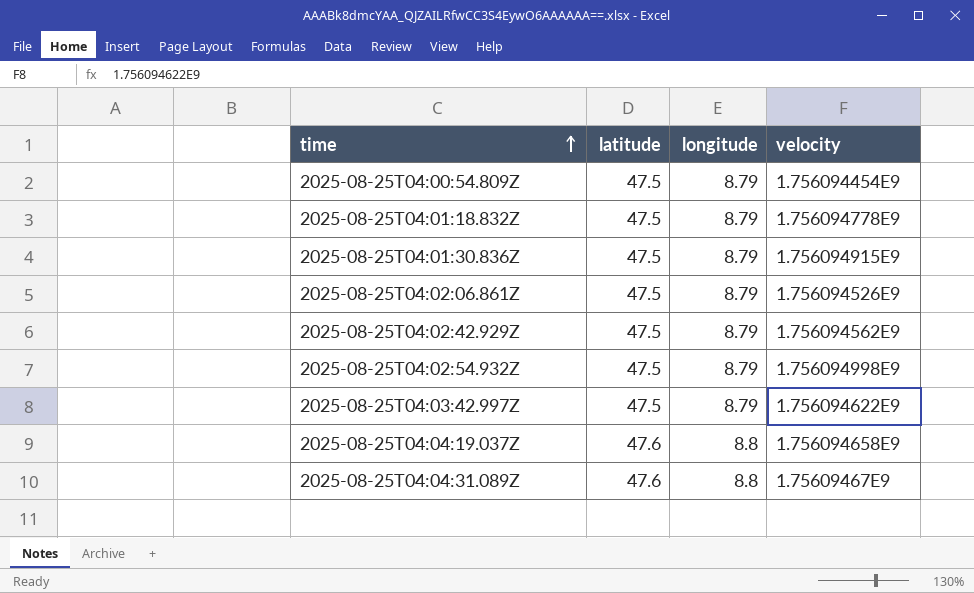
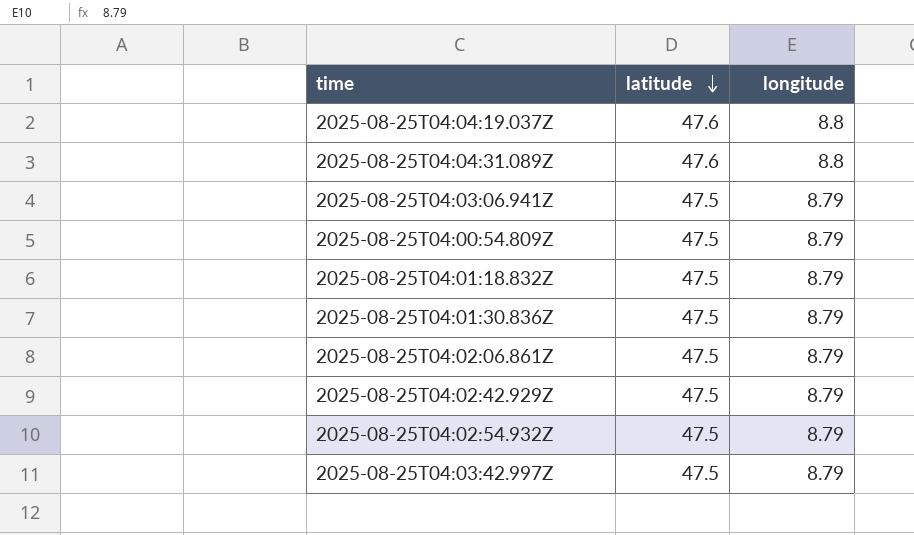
row order: time ascending -> latitude descending
column velocity | position: 4 -> none
row 2025-08-25T04:03:06.941Z: none -> 47.5 | 8.79

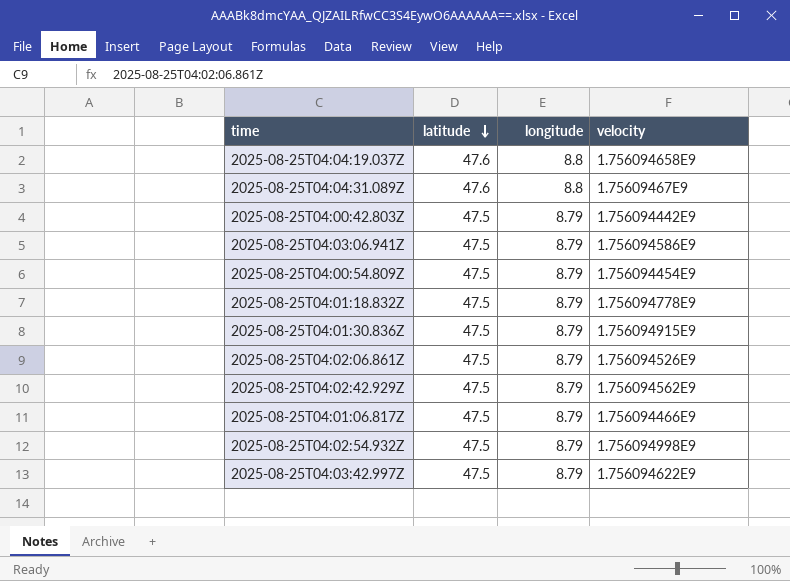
column velocity | position: none -> 4
row 2025-08-25T04:00:42.803Z: none -> 47.5 | 8.79 | 1.756094442E9
row 2025-08-25T04:01:06.817Z: none -> 47.5 | 8.79 | 1.756094466E9

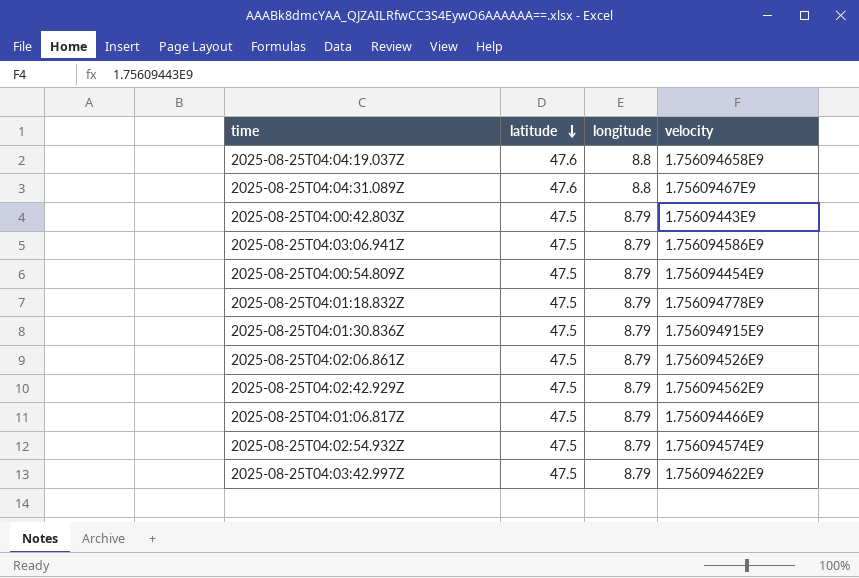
2025-08-25T04:00:42.803Z | velocity: 1.756094442E9 -> 1.75609443E9
2025-08-25T04:02:54.932Z | velocity: 1.756094998E9 -> 1.756094574E9

